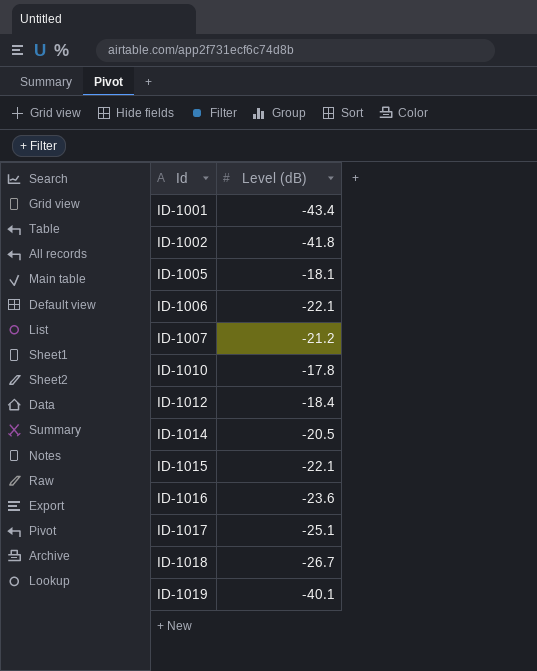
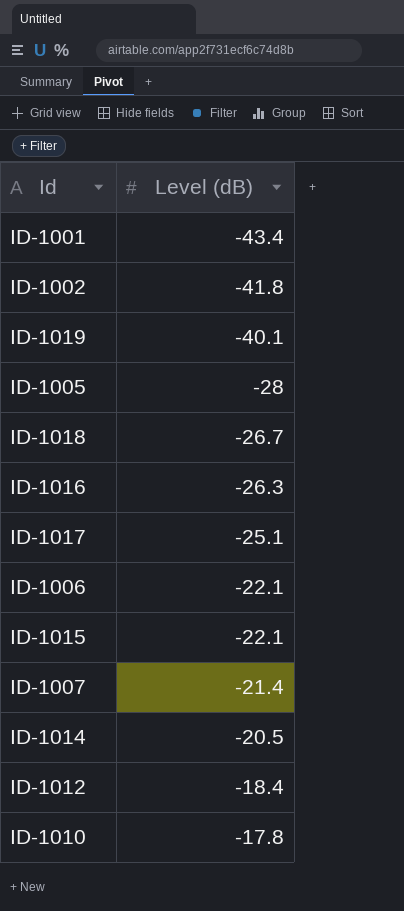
row order: Id ascending -> Level (dB) ascending
ID-1005 | Level (dB): -18.1 -> -28
ID-1016 | Level (dB): -23.6 -> -26.3
ID-1007 | Level (dB): -21.2 -> -21.4

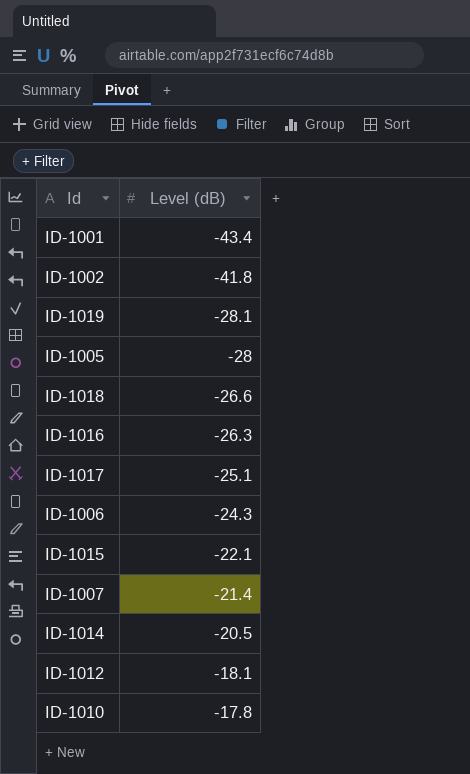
ID-1019 | Level (dB): -40.1 -> -28.1
ID-1018 | Level (dB): -26.7 -> -26.6
ID-1006 | Level (dB): -22.1 -> -24.3
ID-1012 | Level (dB): -18.4 -> -18.1

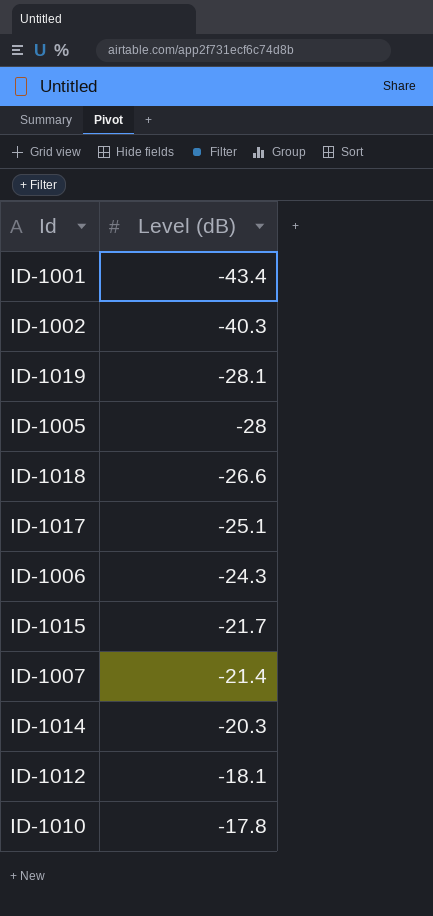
row ID-1016: -26.3 -> none
ID-1002 | Level (dB): -41.8 -> -40.3
ID-1015 | Level (dB): -22.1 -> -21.7
ID-1014 | Level (dB): -20.5 -> -20.3

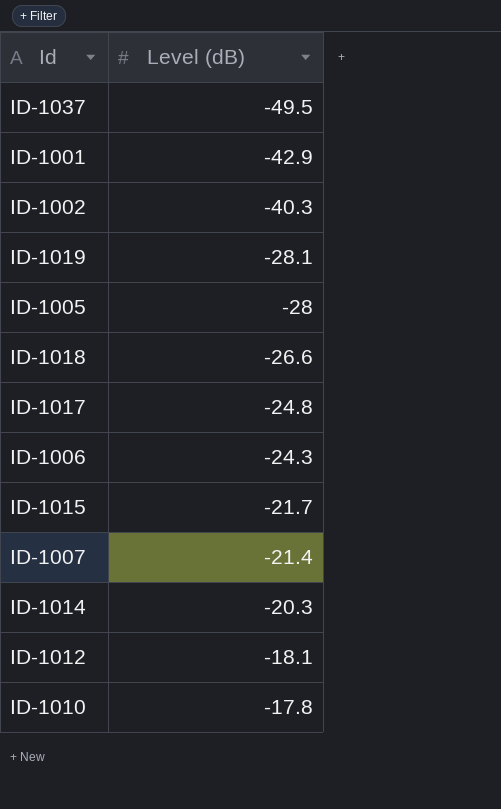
row ID-1037: none -> -49.5
ID-1001 | Level (dB): -43.4 -> -42.9
ID-1017 | Level (dB): -25.1 -> -24.8

